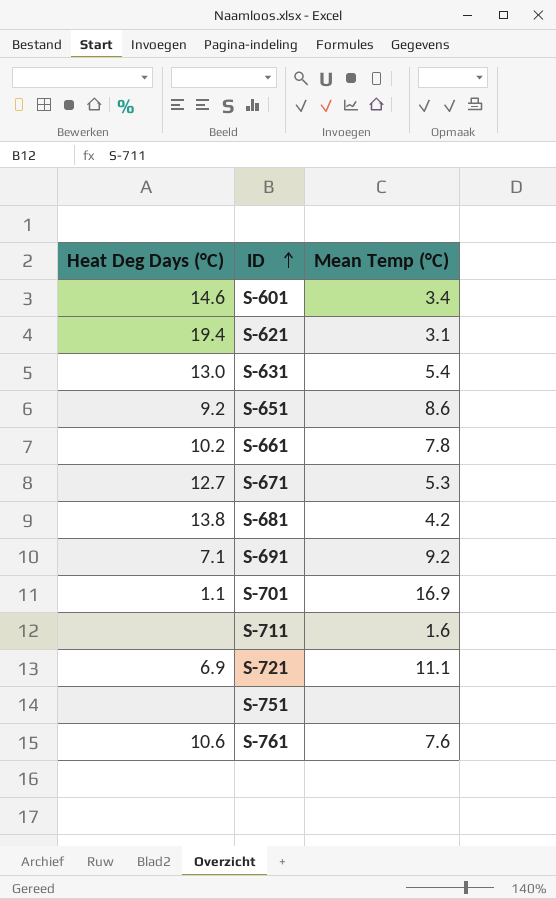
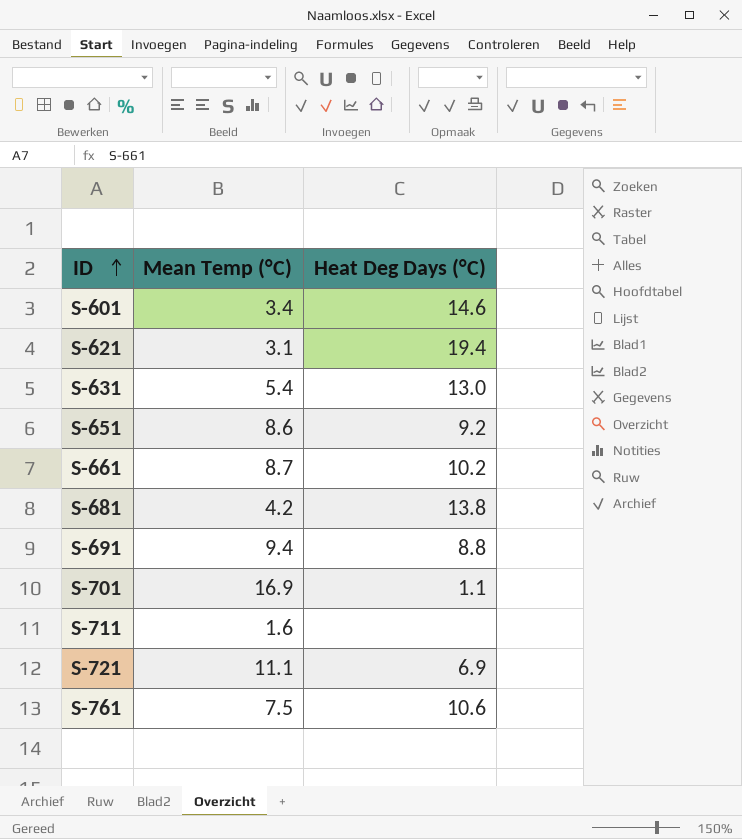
column Heat Deg Days (°C) | position: 1 -> 3
row S-671: 12.7 | 5.3 -> none
row S-751: none | none -> none
S-661 | Mean Temp (°C): 7.8 -> 8.7
S-691 | Mean Temp (°C): 9.2 -> 9.4
S-691 | Heat Deg Days (°C): 7.1 -> 8.8
S-761 | Mean Temp (°C): 7.6 -> 7.5

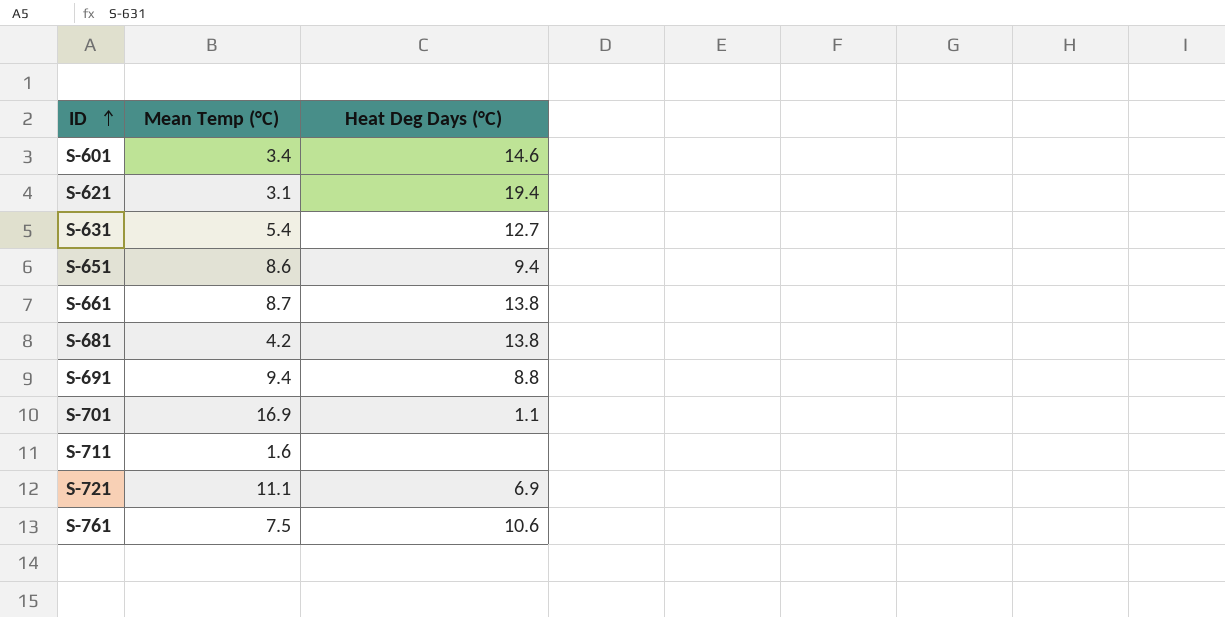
S-631 | Heat Deg Days (°C): 13.0 -> 12.7
S-651 | Heat Deg Days (°C): 9.2 -> 9.4
S-661 | Heat Deg Days (°C): 10.2 -> 13.8

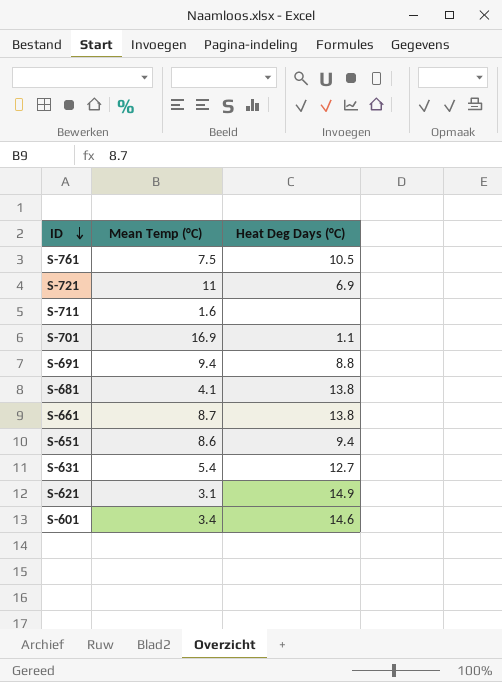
row order: ID ascending -> ID descending
S-761 | Heat Deg Days (°C): 10.6 -> 10.5
S-721 | Mean Temp (°C): 11.1 -> 11
S-681 | Mean Temp (°C): 4.2 -> 4.1
S-621 | Heat Deg Days (°C): 19.4 -> 14.9

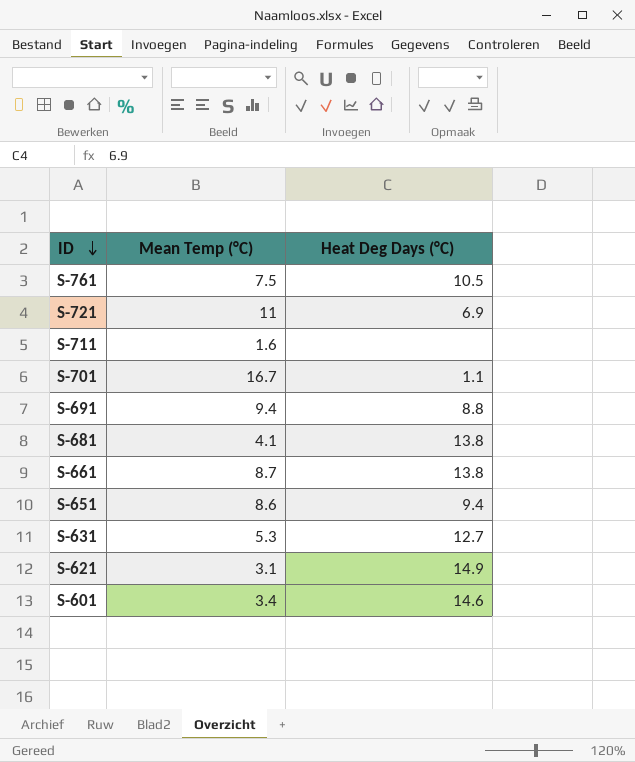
S-701 | Mean Temp (°C): 16.9 -> 16.7
S-631 | Mean Temp (°C): 5.4 -> 5.3

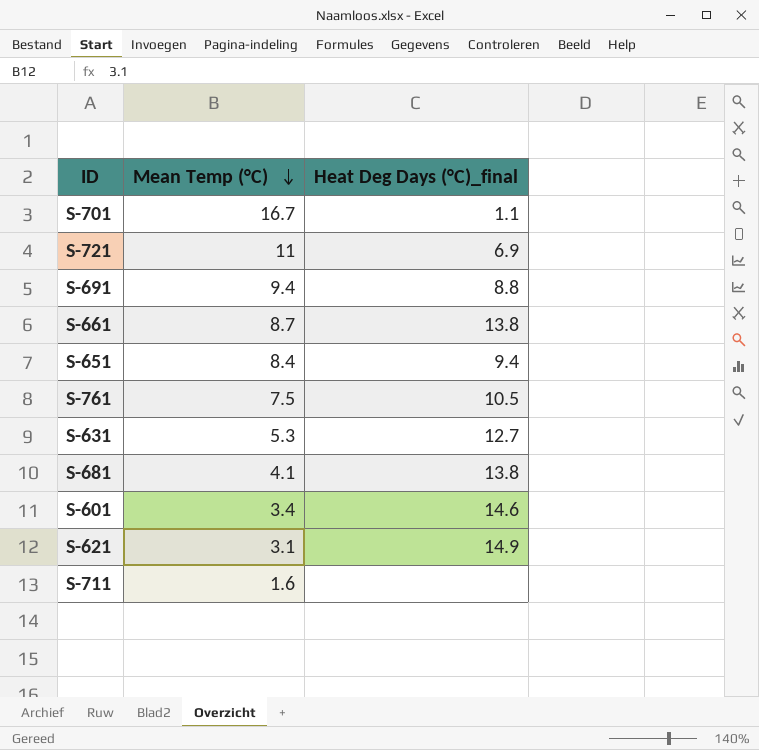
row order: ID descending -> Mean Temp (°C) descending
column name: Heat Deg Days (°C) -> Heat Deg Days (°C)_final
S-651 | Mean Temp (°C): 8.6 -> 8.4

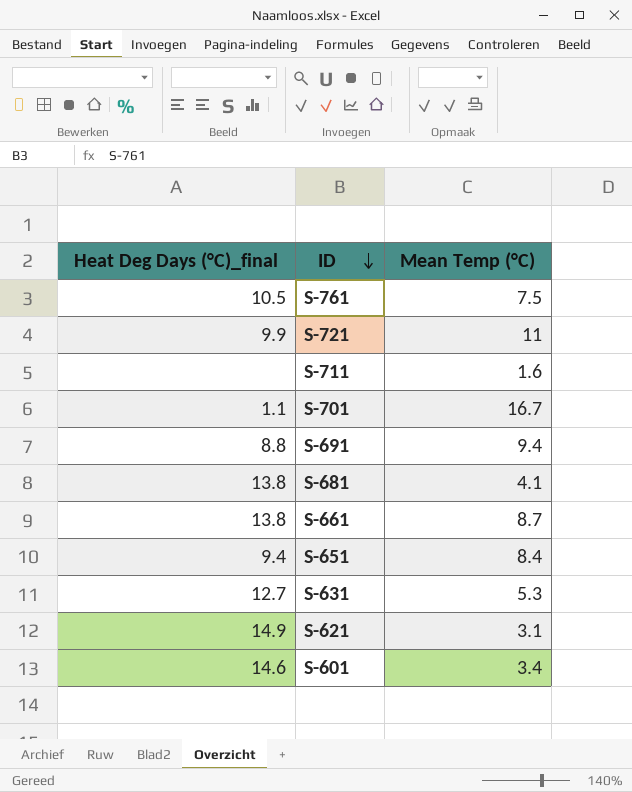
row order: Mean Temp (°C) descending -> ID descending
column Heat Deg Days (°C)_final | position: 3 -> 1
S-721 | Heat Deg Days (°C)_final: 6.9 -> 9.9

